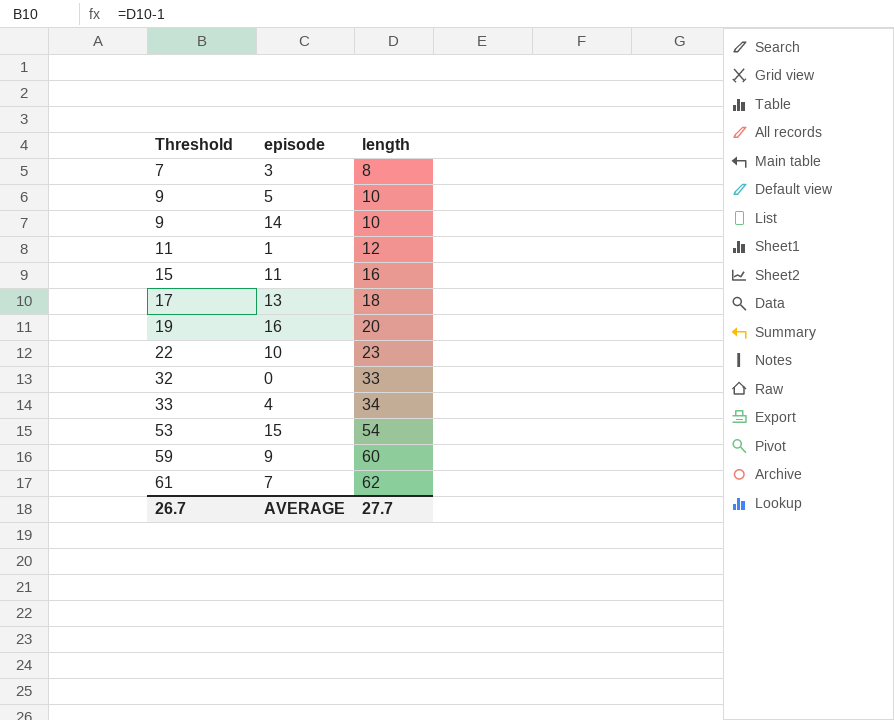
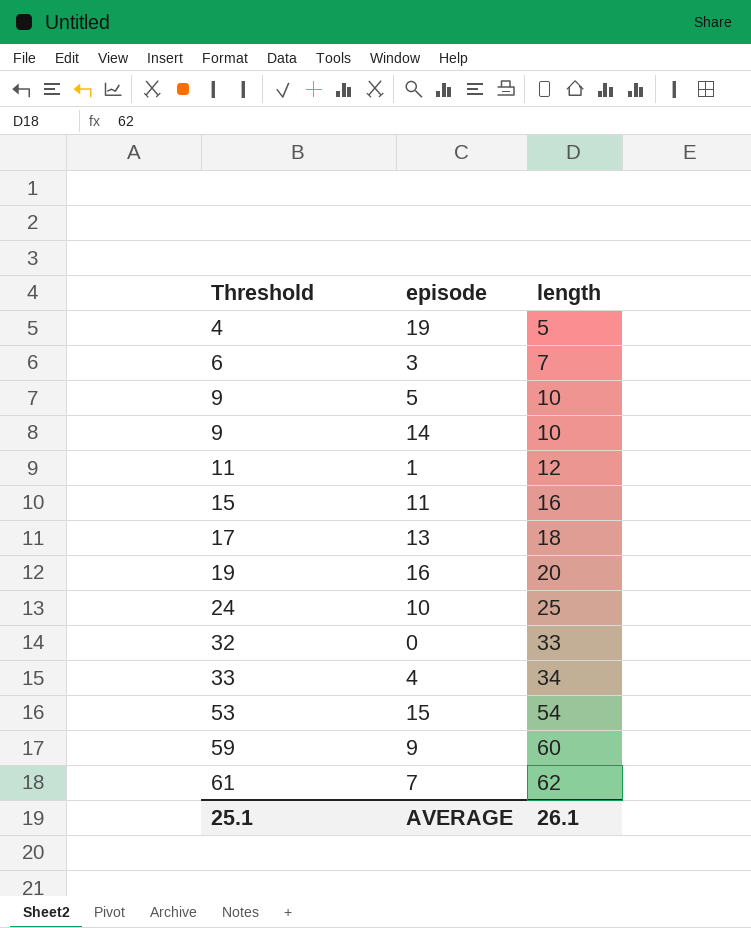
row 19: none -> 4 | 5
3 | Threshold: 7 -> 6
3 | length: 8 -> 7
10 | Threshold: 22 -> 24
10 | length: 23 -> 25
AVERAGE | Threshold: 26.7 -> 25.1
AVERAGE | length: 27.7 -> 26.1

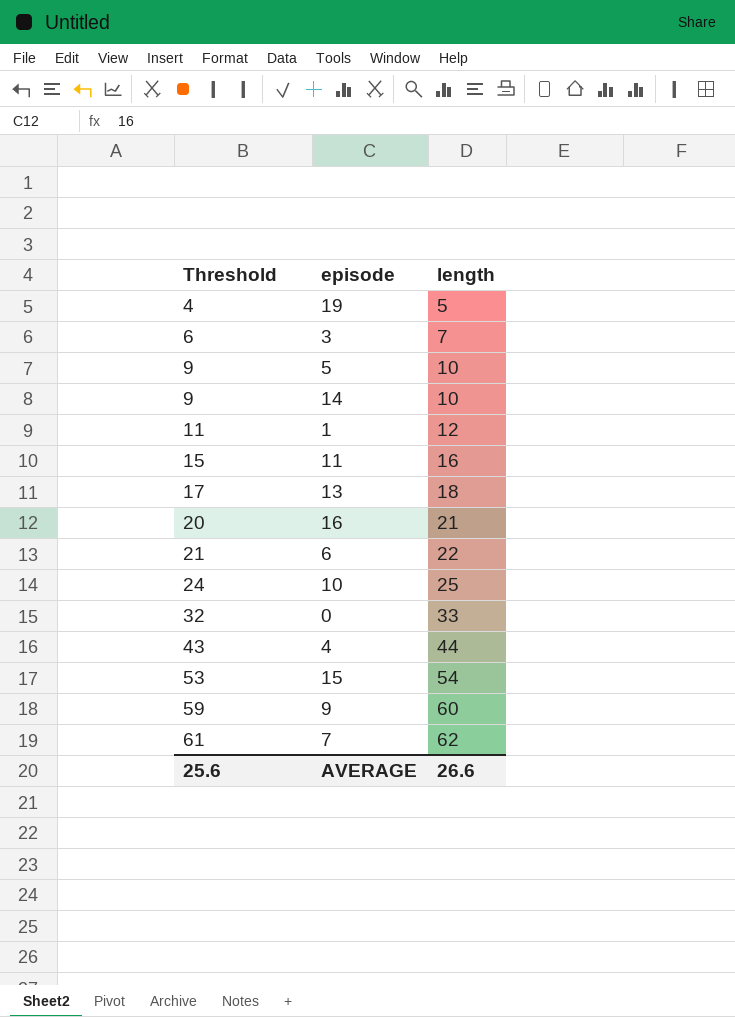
16 | Threshold: 19 -> 20
16 | length: 20 -> 21
row 6: none -> 21 | 22
4 | Threshold: 33 -> 43
4 | length: 34 -> 44
AVERAGE | Threshold: 25.1 -> 25.6
AVERAGE | length: 26.1 -> 26.6

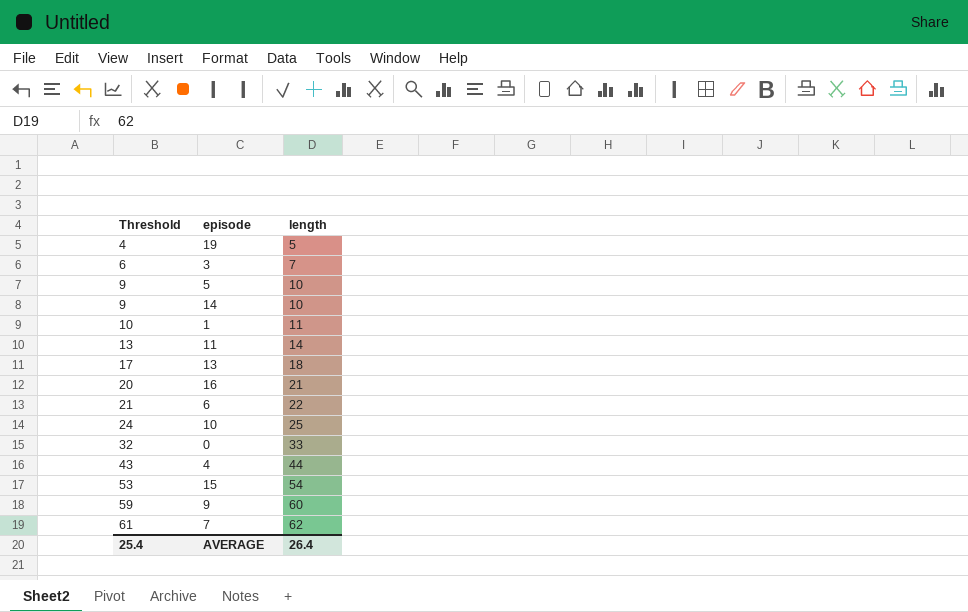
1 | Threshold: 11 -> 10
1 | length: 12 -> 11
11 | Threshold: 15 -> 13
11 | length: 16 -> 14
AVERAGE | Threshold: 25.6 -> 25.4
AVERAGE | length: 26.6 -> 26.4

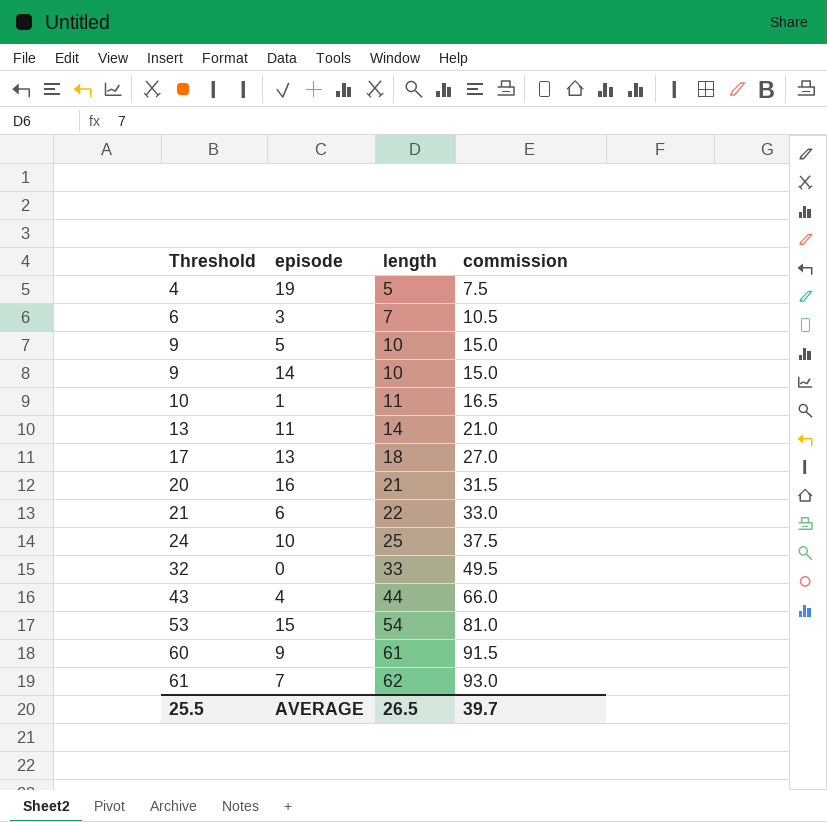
column commission | formula: none -> [length] * 1.5
9 | Threshold: 59 -> 60
9 | length: 60 -> 61
AVERAGE | Threshold: 25.4 -> 25.5
AVERAGE | length: 26.4 -> 26.5

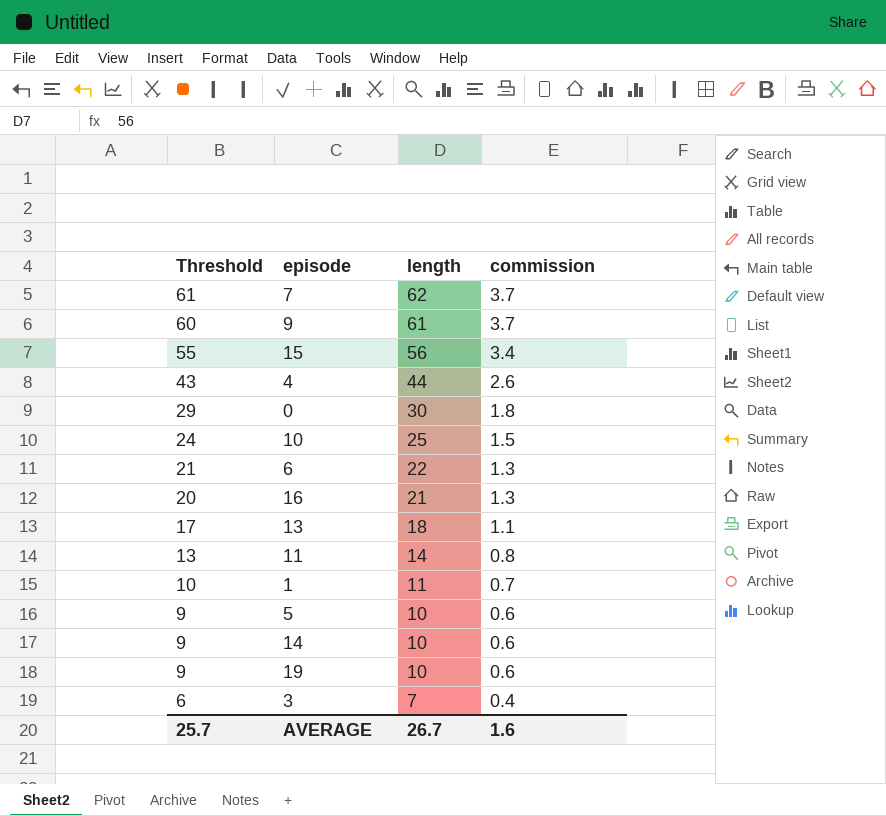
row order: Threshold ascending -> Threshold descending
column commission | formula: [length] * 1.5 -> [length] * 0.06
15 | Threshold: 53 -> 55
15 | length: 54 -> 56
0 | Threshold: 32 -> 29
0 | length: 33 -> 30
19 | Threshold: 4 -> 9
19 | length: 5 -> 10
AVERAGE | Threshold: 25.5 -> 25.7
AVERAGE | length: 26.5 -> 26.7
AVERAGE | commission: 39.7 -> 1.6

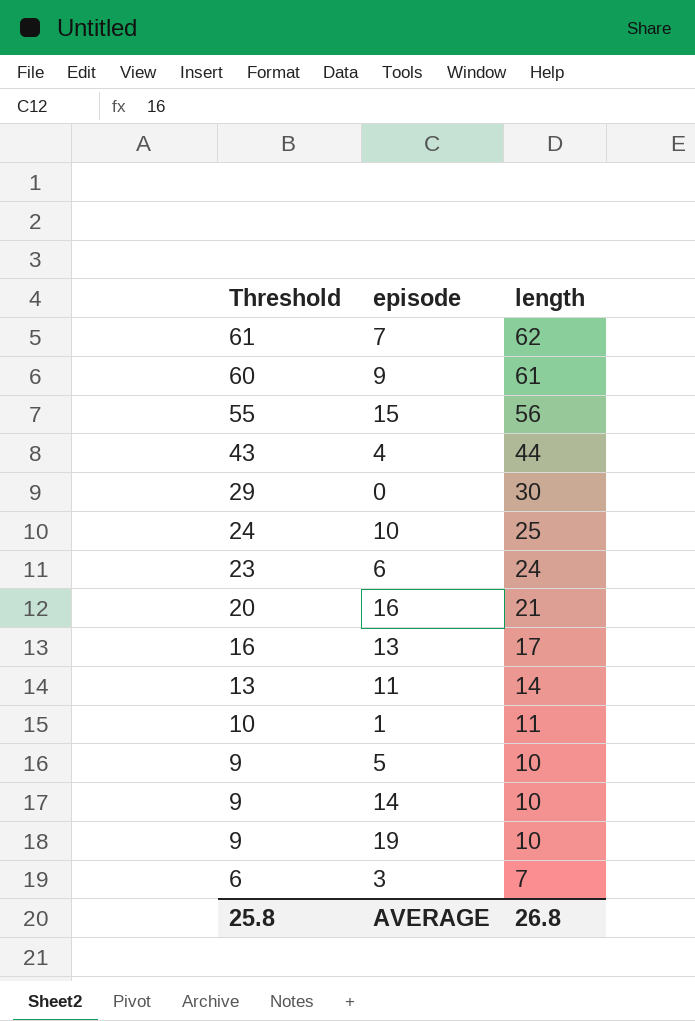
column commission | formula: [length] * 0.06 -> none
6 | Threshold: 21 -> 23
6 | length: 22 -> 24
13 | Threshold: 17 -> 16
13 | length: 18 -> 17
AVERAGE | Threshold: 25.7 -> 25.8
AVERAGE | length: 26.7 -> 26.8

